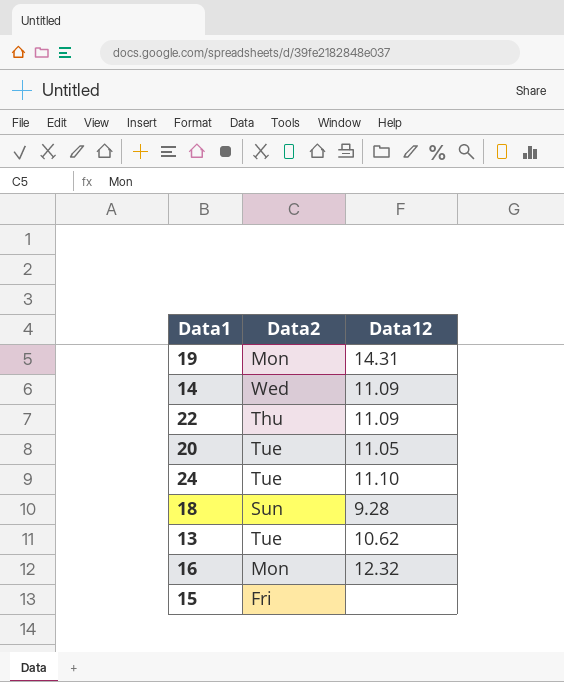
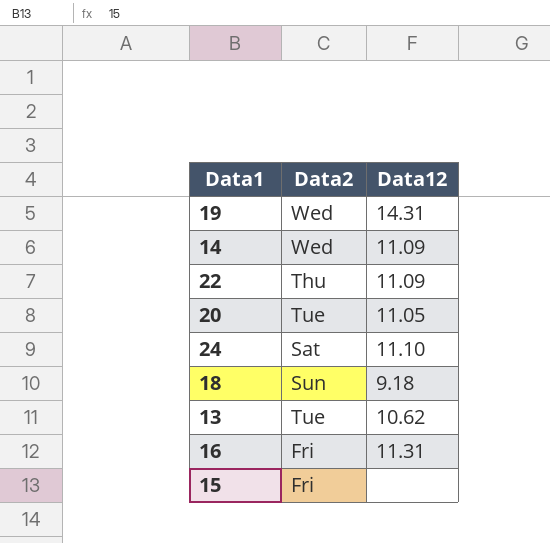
19 | Data2: Mon -> Wed
24 | Data2: Tue -> Sat
18 | Data12: 9.28 -> 9.18
16 | Data2: Mon -> Fri
16 | Data12: 12.32 -> 11.31

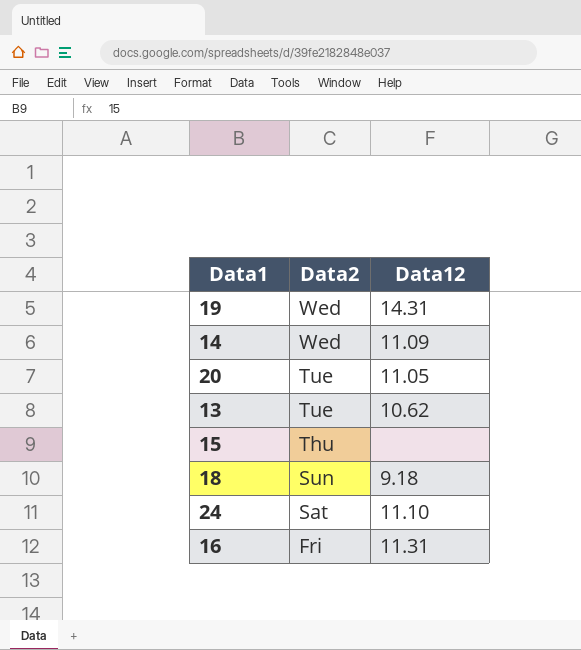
row order: none -> Data2 descending
row 22: Thu | 11.09 -> none
15 | Data2: Fri -> Thu

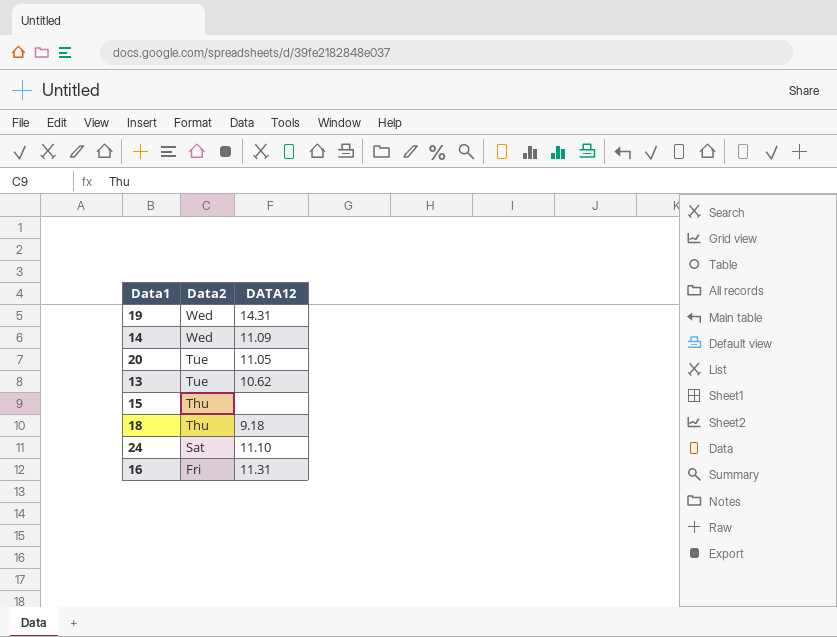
column name: Data12 -> DATA12
18 | Data2: Sun -> Thu

